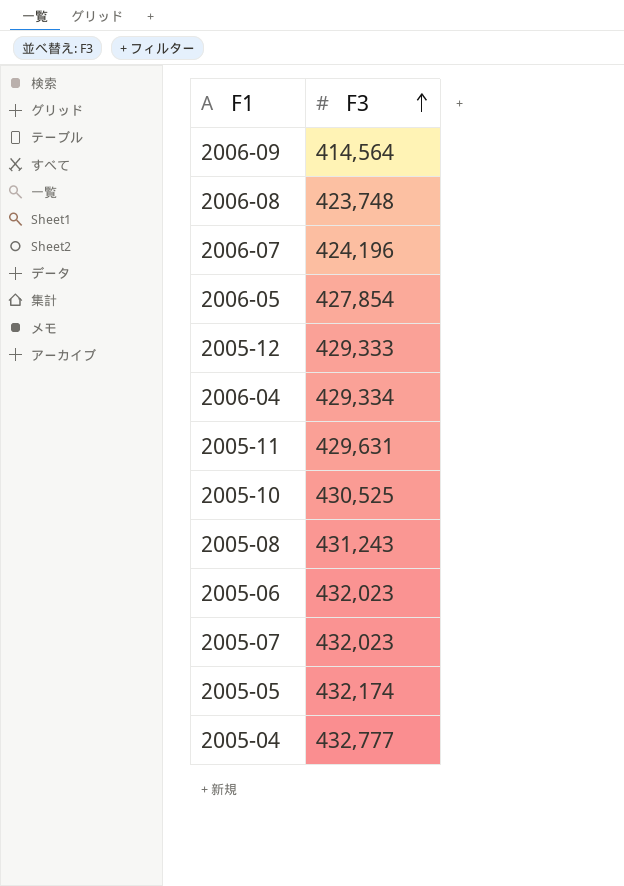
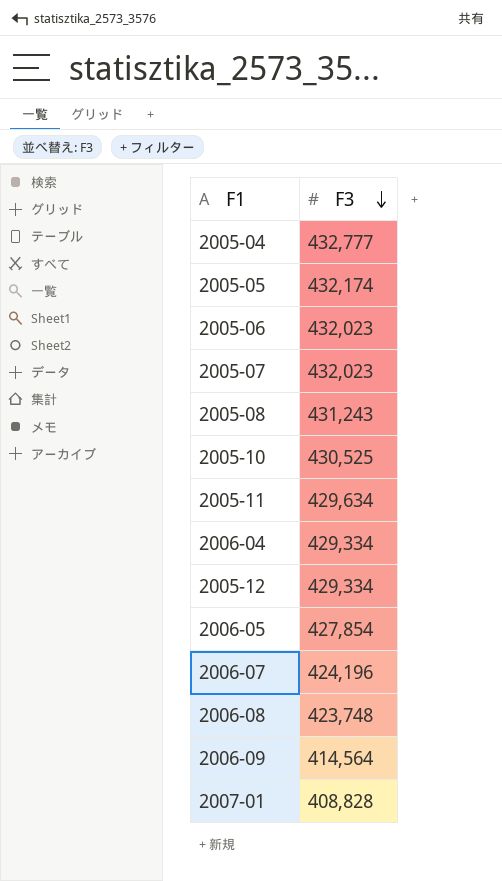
row order: F3 ascending -> F3 descending
2005-11 | F3: 429,631 -> 429,634
2005-12 | F3: 429,333 -> 429,334
row 2007-01: none -> 408,828

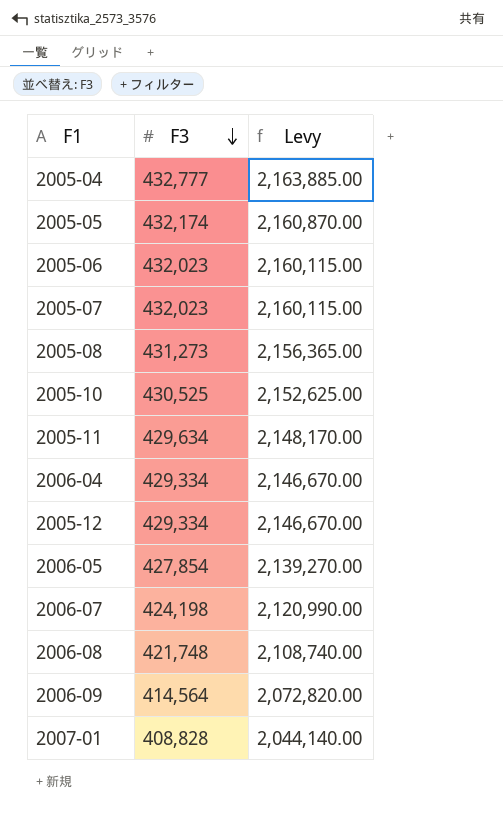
column Levy | formula: none -> [F3] * 5
2005-08 | F3: 431,243 -> 431,273
2006-07 | F3: 424,196 -> 424,198
2006-08 | F3: 423,748 -> 421,748

